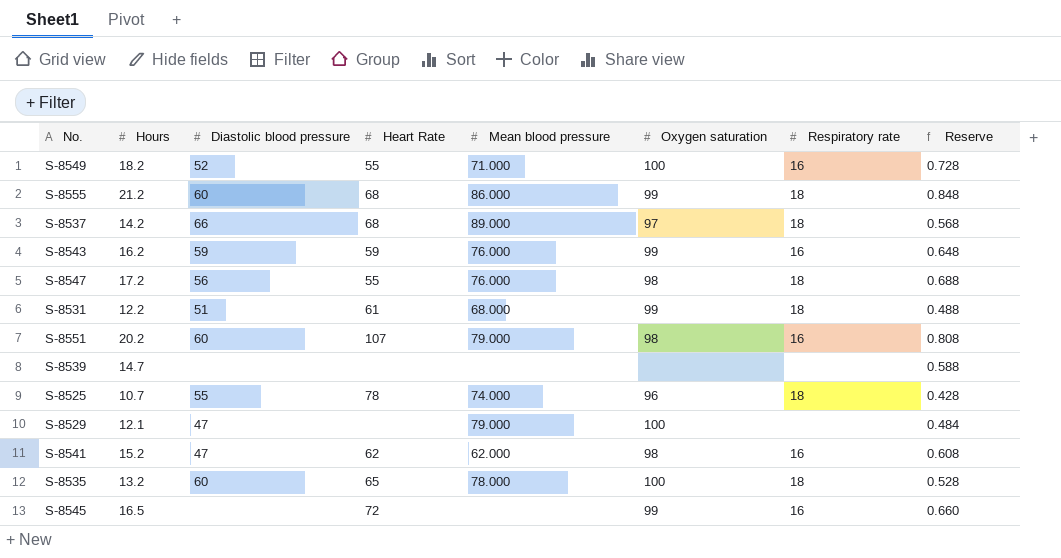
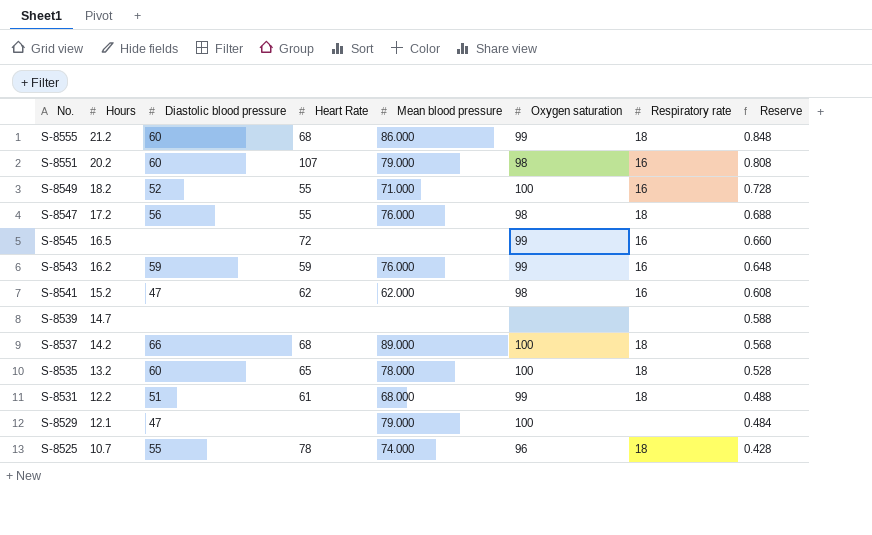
row order: none -> No. descending
S-8537 | Oxygen saturation: 97 -> 100

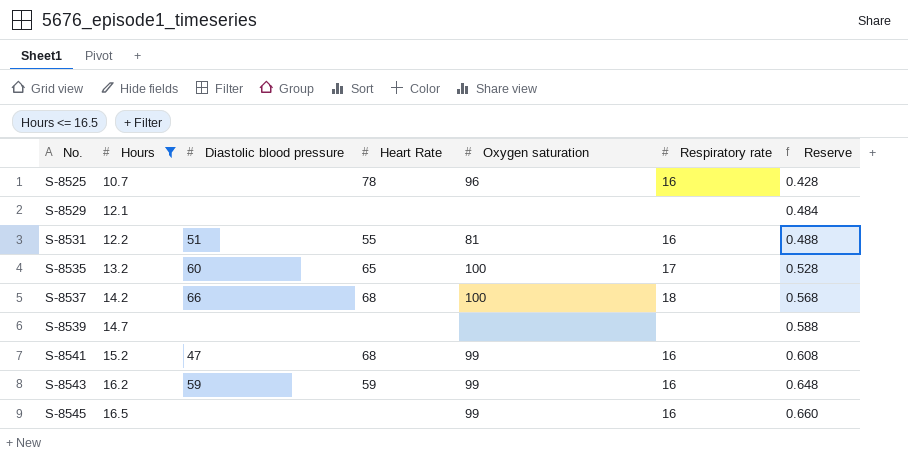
filter: none -> Hours <= 16.5
row order: No. descending -> No. ascending
column Mean blood pressure | position: 5 -> none
S-8525 | Diastolic blood pressure: 55 -> none
S-8525 | Respiratory rate: 18 -> 16
S-8529 | Diastolic blood pressure: 47 -> none
S-8529 | Oxygen saturation: 100 -> none
S-8531 | Heart Rate: 61 -> 55
S-8531 | Oxygen saturation: 99 -> 81
S-8531 | Respiratory rate: 18 -> 16
S-8535 | Respiratory rate: 18 -> 17
S-8541 | Heart Rate: 62 -> 68
S-8541 | Oxygen saturation: 98 -> 99
S-8545 | Heart Rate: 72 -> none

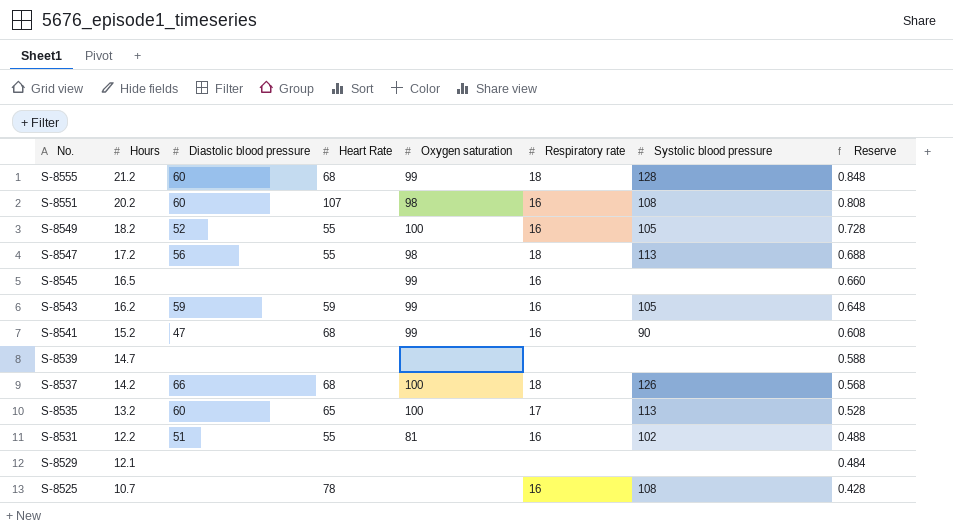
filter: Hours <= 16.5 -> none
row order: No. ascending -> No. descending
column Systolic blood pressure | position: none -> 7
S-8525 | Oxygen saturation: 96 -> none

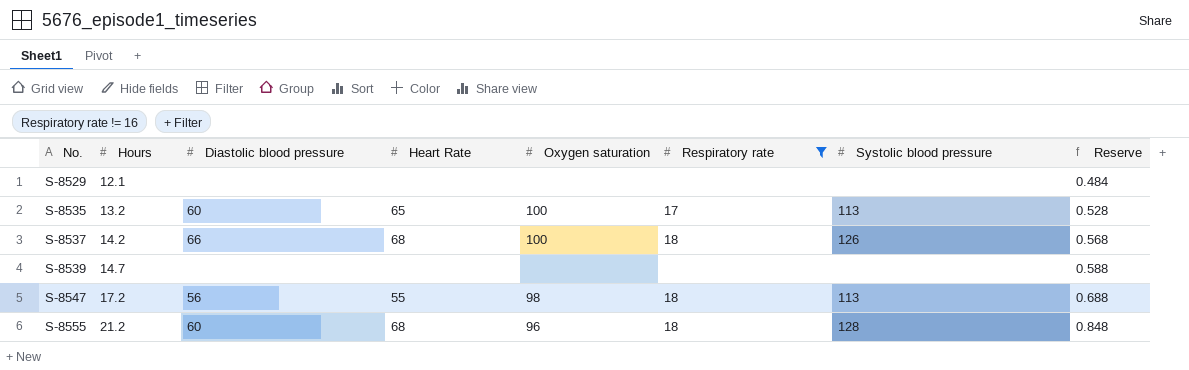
filter: none -> Respiratory rate != 16
row order: No. descending -> No. ascending
S-8555 | Oxygen saturation: 99 -> 96

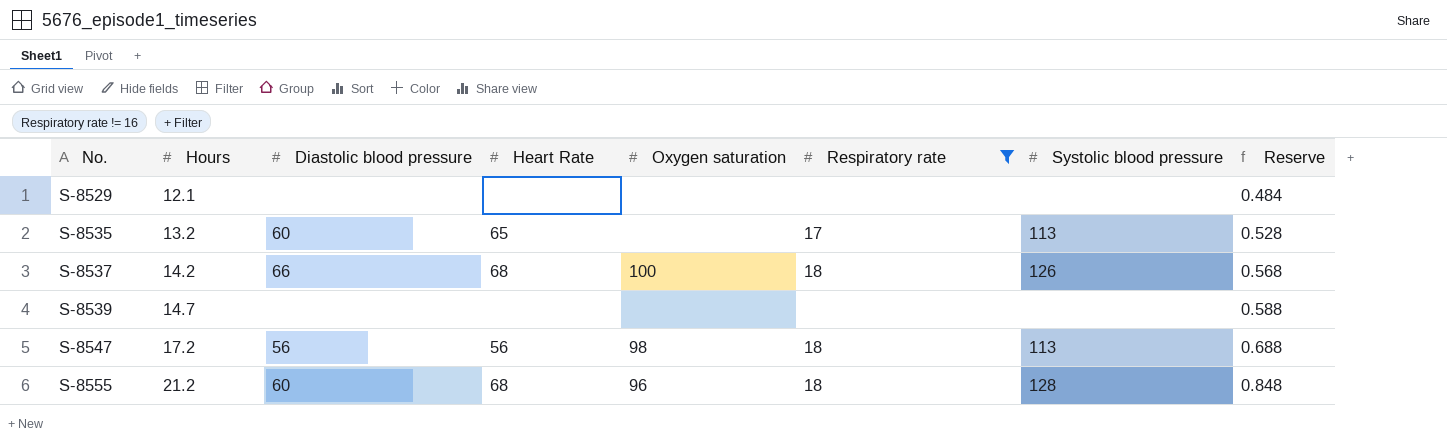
S-8535 | Oxygen saturation: 100 -> none
S-8547 | Heart Rate: 55 -> 56

